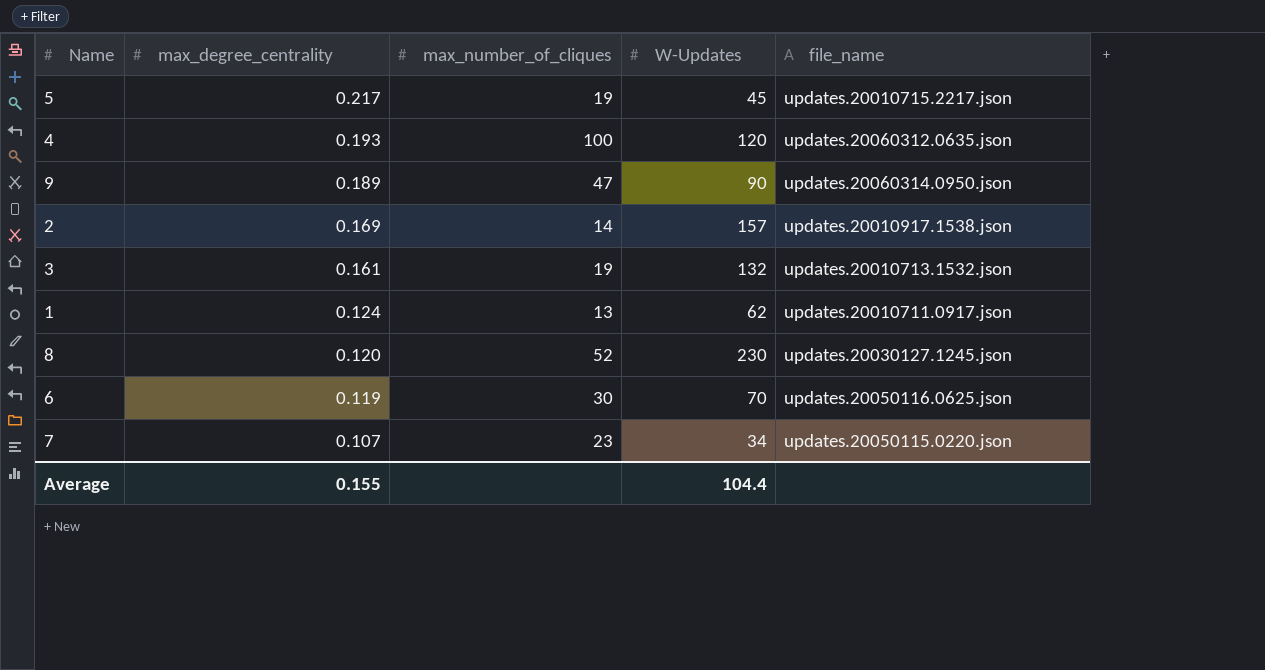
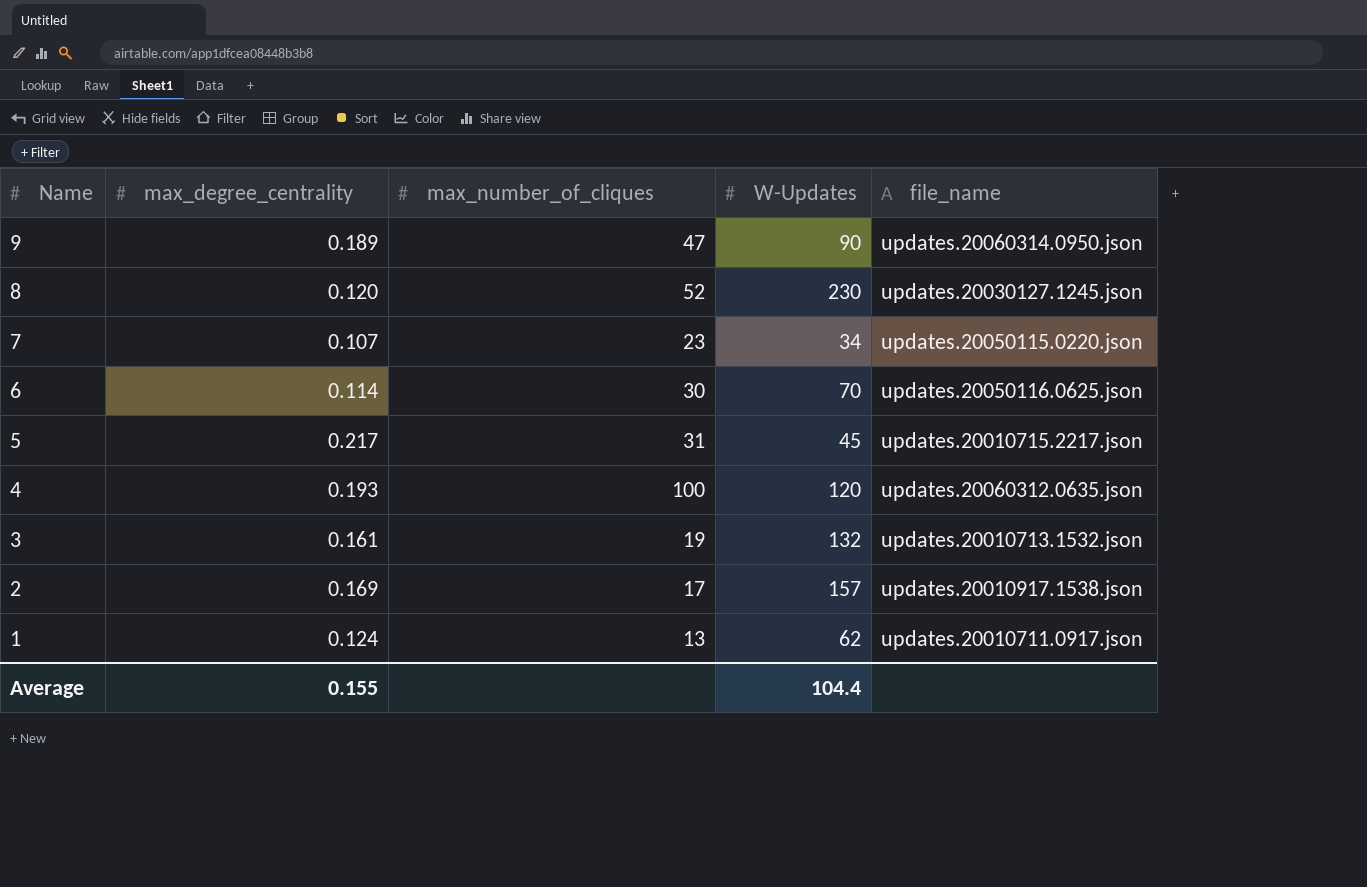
row order: max_degree_centrality descending -> Name descending
6 | max_degree_centrality: 0.119 -> 0.114
5 | max_number_of_cliques: 19 -> 31
2 | max_number_of_cliques: 14 -> 17

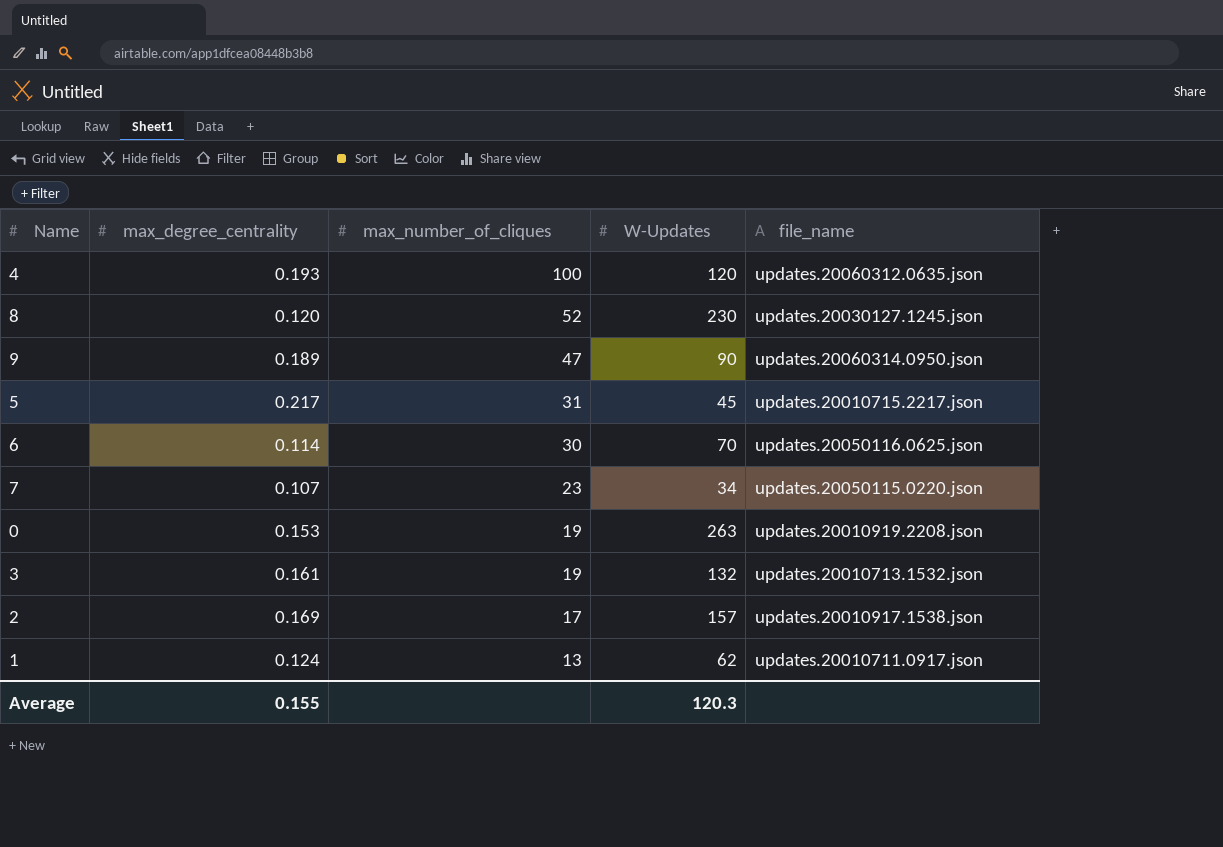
row order: Name descending -> max_number_of_cliques descending
row 0: none -> 0.153 | 19 | 263 | updates.20010919.2208.json
Average | W-Updates: 104.4 -> 120.3

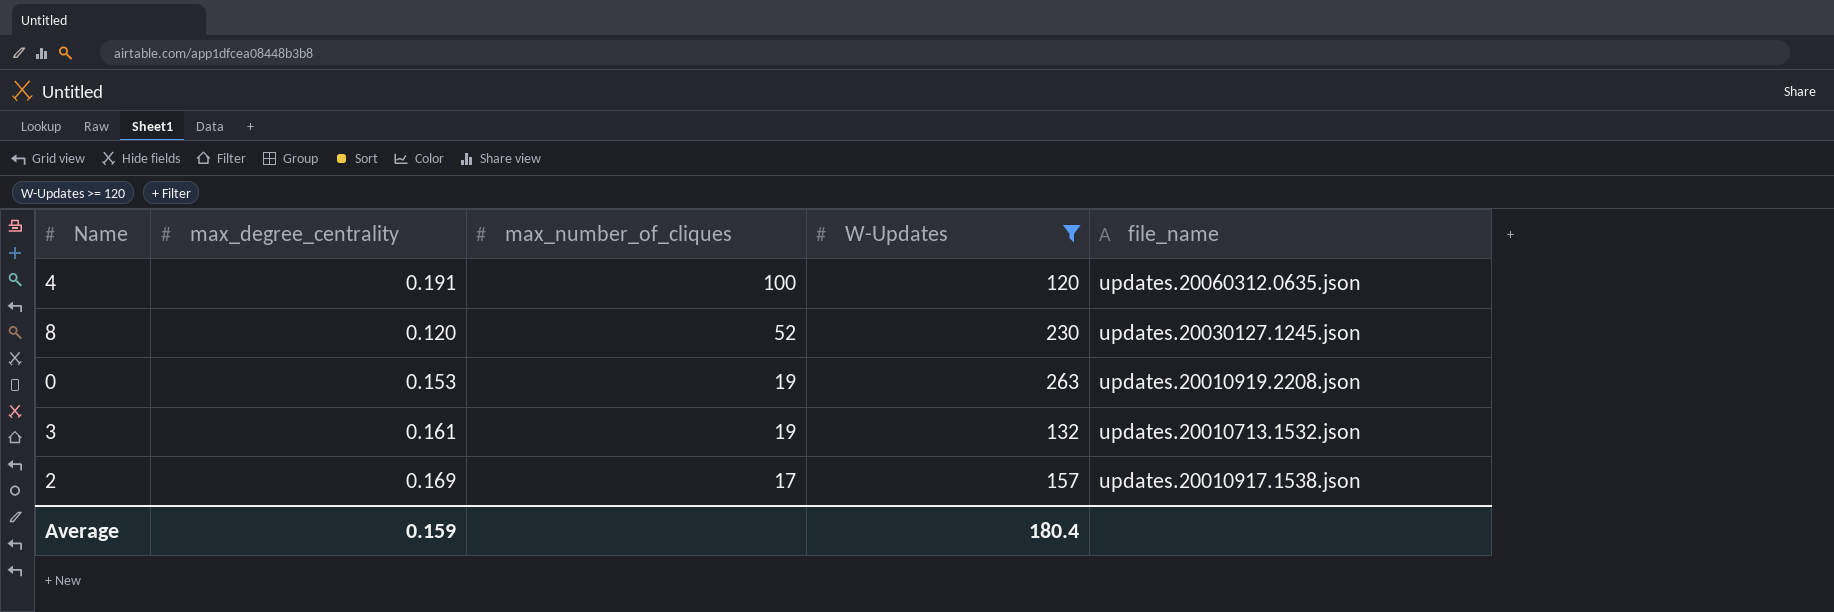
filter: none -> W-Updates >= 120
4 | max_degree_centrality: 0.193 -> 0.191
Average | max_degree_centrality: 0.155 -> 0.159
Average | W-Updates: 120.3 -> 180.4

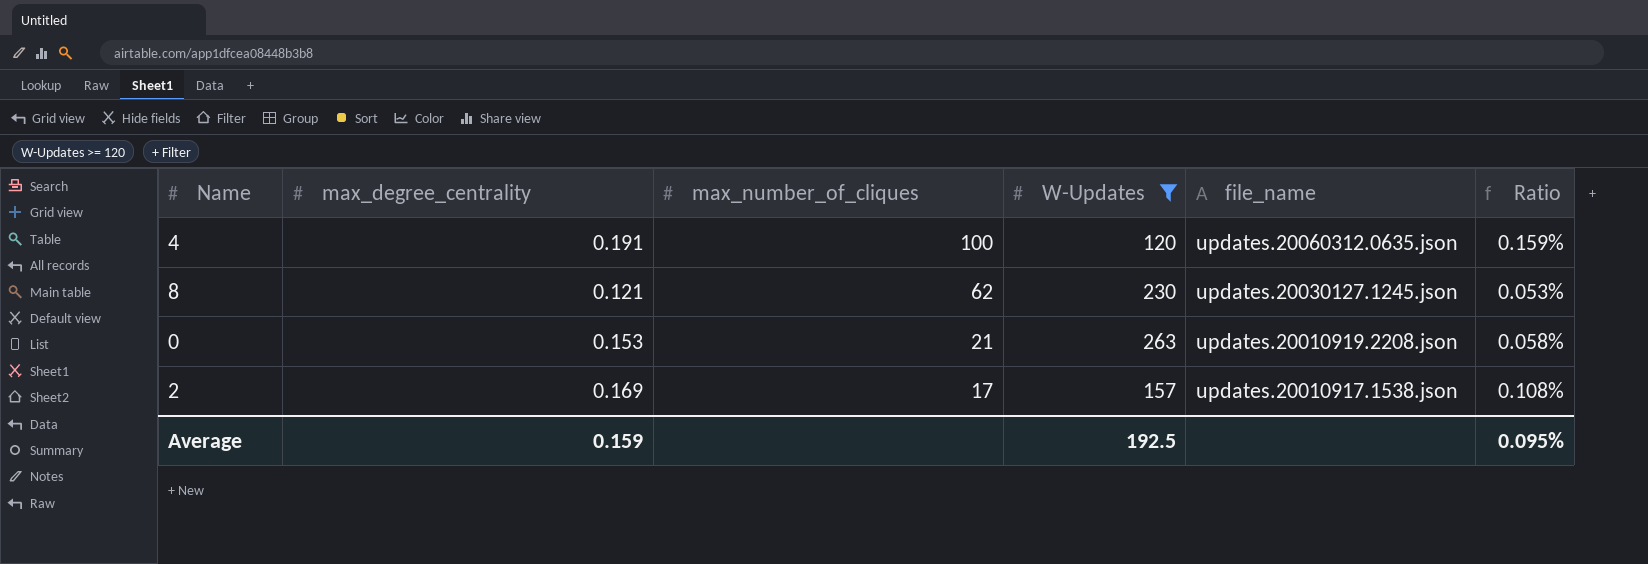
column Ratio | formula: none -> [max_degree_centrality] / [W-Updates]
row 3: 0.161 | 19 | 132 | updates.20010713.1532.json -> none
8 | max_degree_centrality: 0.120 -> 0.121
8 | max_number_of_cliques: 52 -> 62
0 | max_number_of_cliques: 19 -> 21
Average | W-Updates: 180.4 -> 192.5

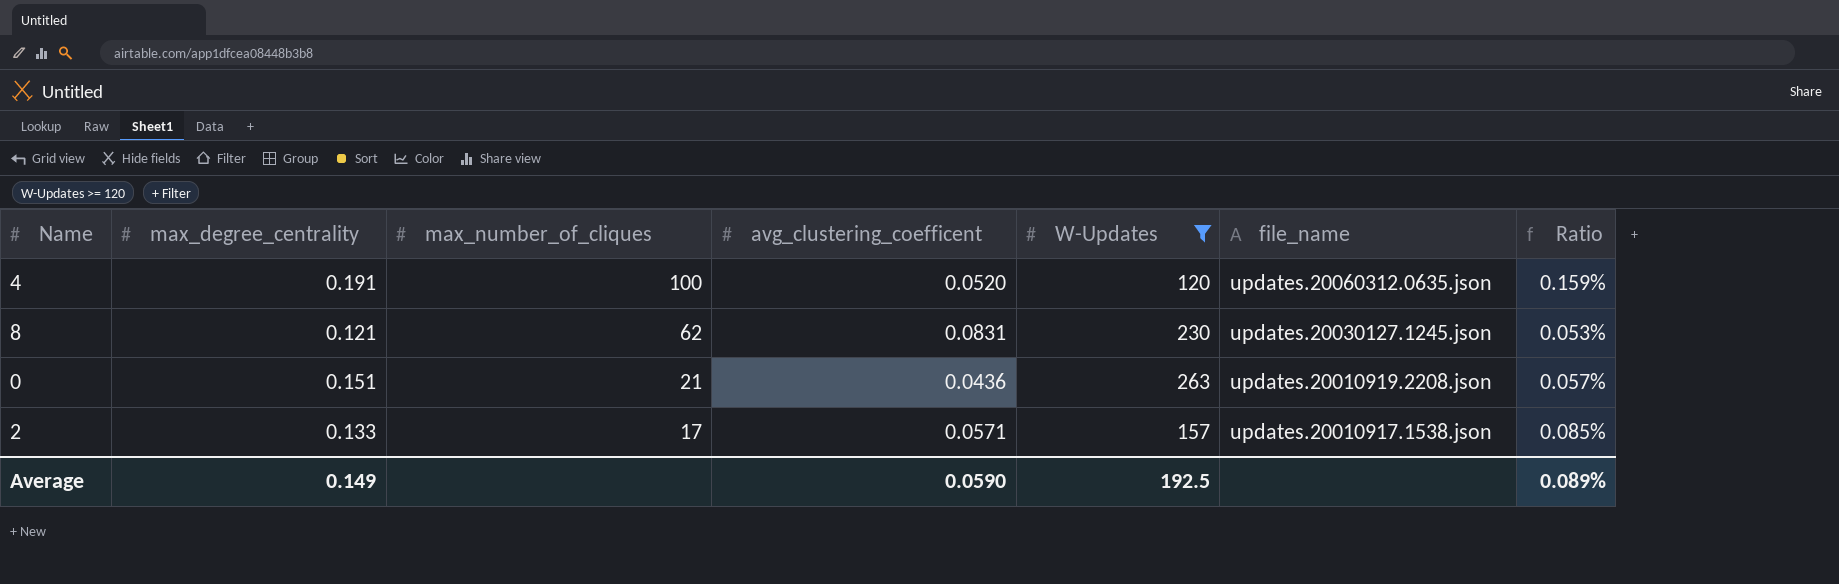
column avg_clustering_coefficent | position: none -> 4
0 | max_degree_centrality: 0.153 -> 0.151
0 | Ratio: 0.058% -> 0.057%
2 | max_degree_centrality: 0.169 -> 0.133
2 | Ratio: 0.108% -> 0.085%
Average | max_degree_centrality: 0.159 -> 0.149
Average | Ratio: 0.095% -> 0.089%

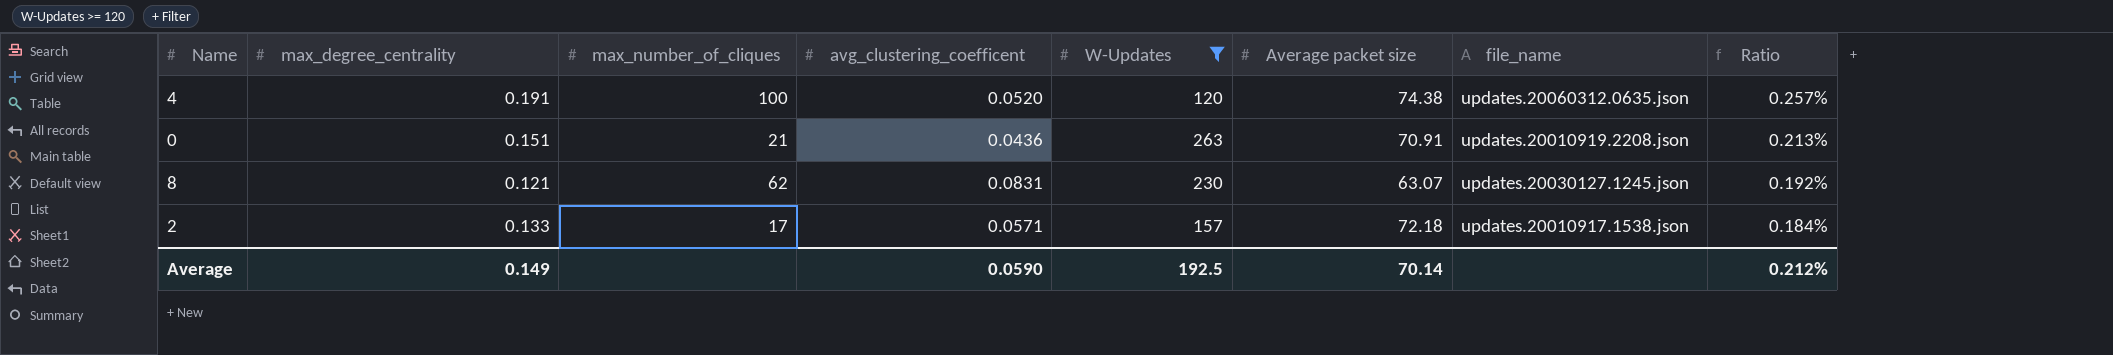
row order: max_number_of_cliques descending -> Ratio descending
column Average packet size | position: none -> 6
column Ratio | formula: [max_degree_centrality] / [W-Updates] -> [max_degree_centrality] / [Average packet size]
Average | Ratio: 0.089% -> 0.212%

